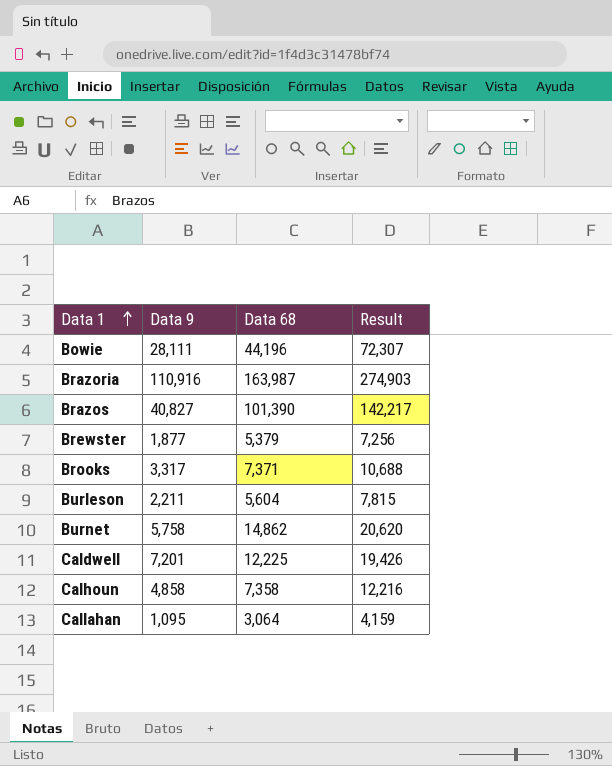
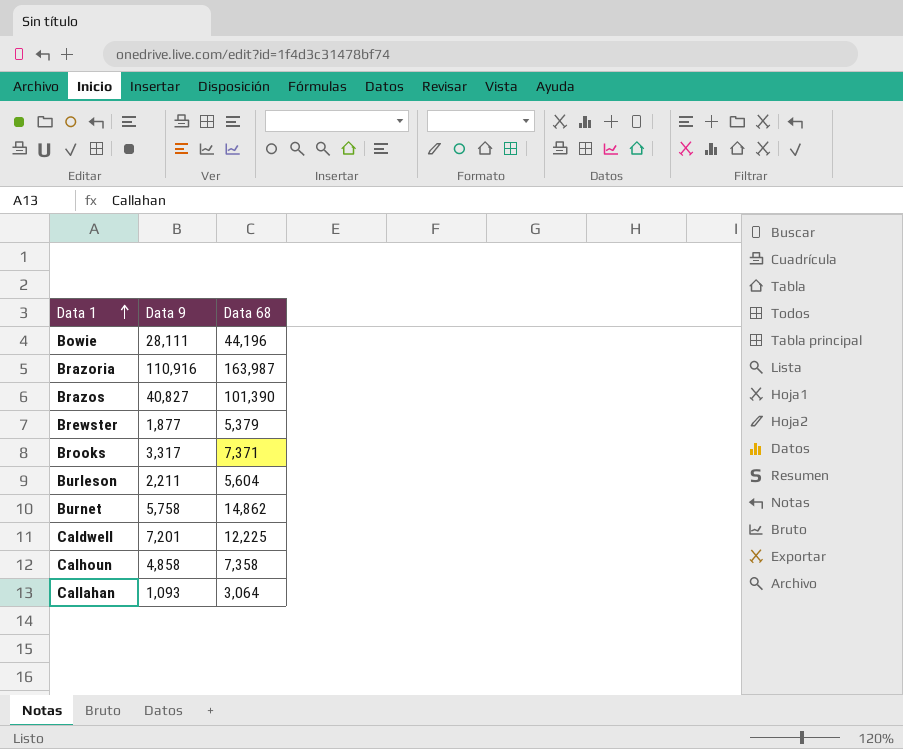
column Result | formula: [Data 9] + [Data 68] -> none
Callahan | Data 9: 1,095 -> 1,093

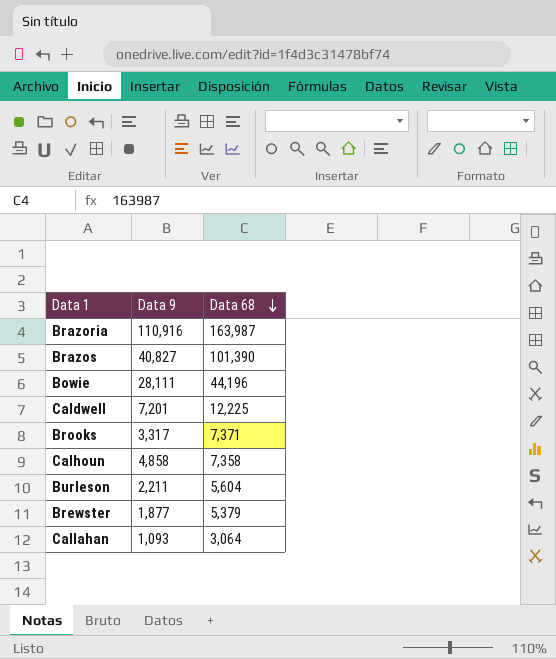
row order: Data 1 ascending -> Data 68 descending
row Burnet: 5,758 | 14,862 -> none

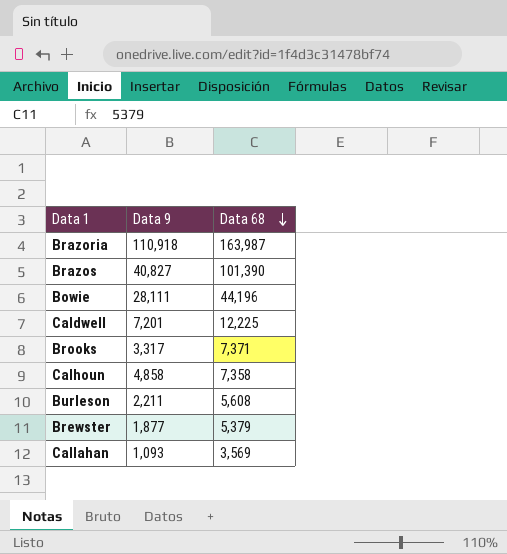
Brazoria | Data 9: 110,916 -> 110,918
Burleson | Data 68: 5,604 -> 5,608
Callahan | Data 68: 3,064 -> 3,569

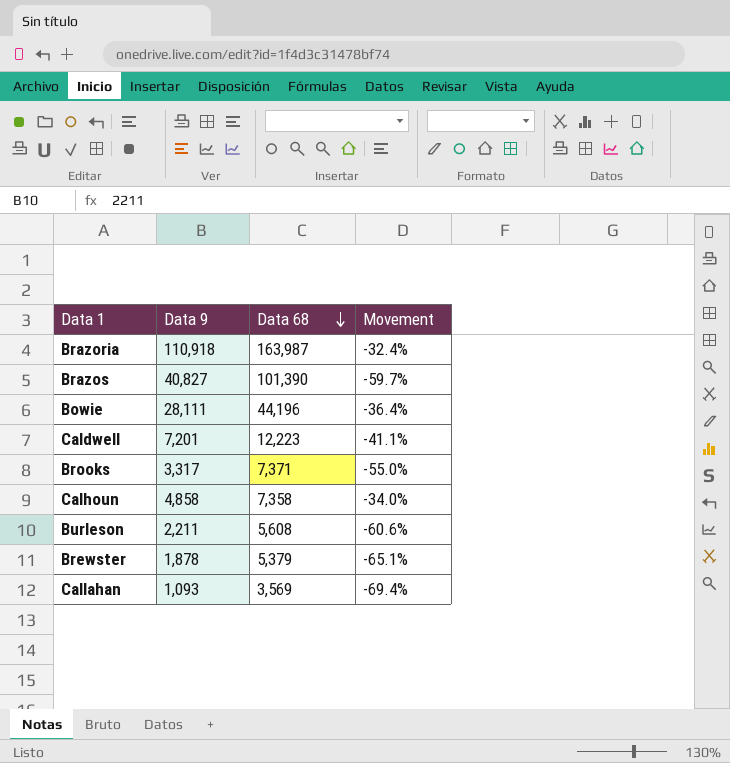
column Movement | formula: none -> ([Data 9] - [Data 68]) / [Data 68]
Caldwell | Data 68: 12,225 -> 12,223
Brewster | Data 9: 1,877 -> 1,878

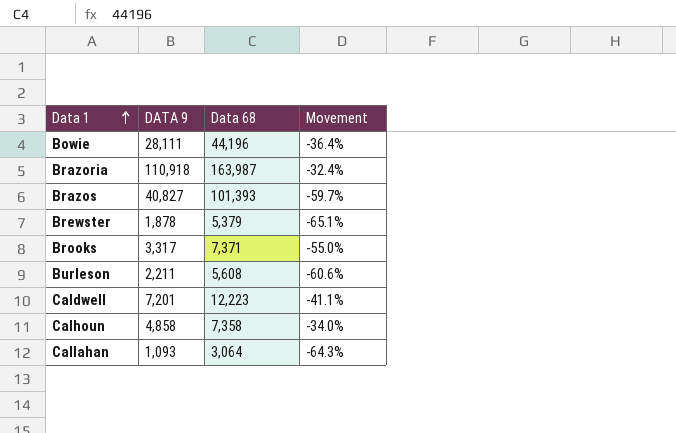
row order: Data 68 descending -> Data 1 ascending
column name: Data 9 -> DATA 9
Brazos | Data 68: 101,390 -> 101,393
Callahan | Data 68: 3,569 -> 3,064
Callahan | Movement: -69.4% -> -64.3%

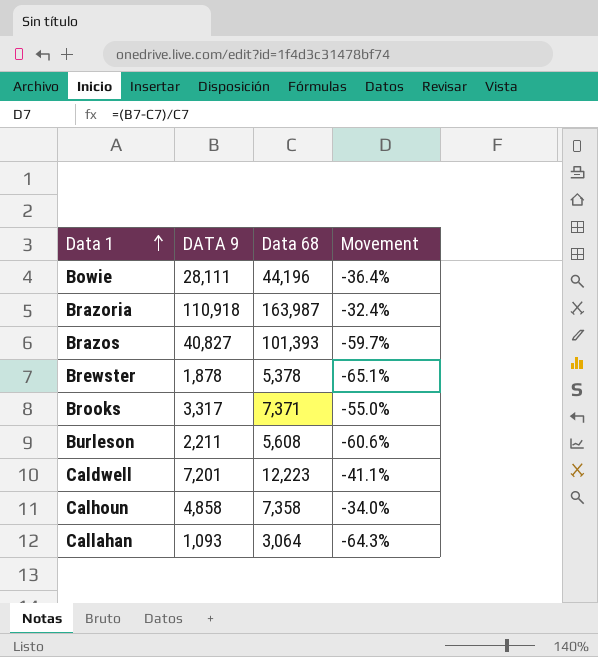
Brewster | Data 68: 5,379 -> 5,378

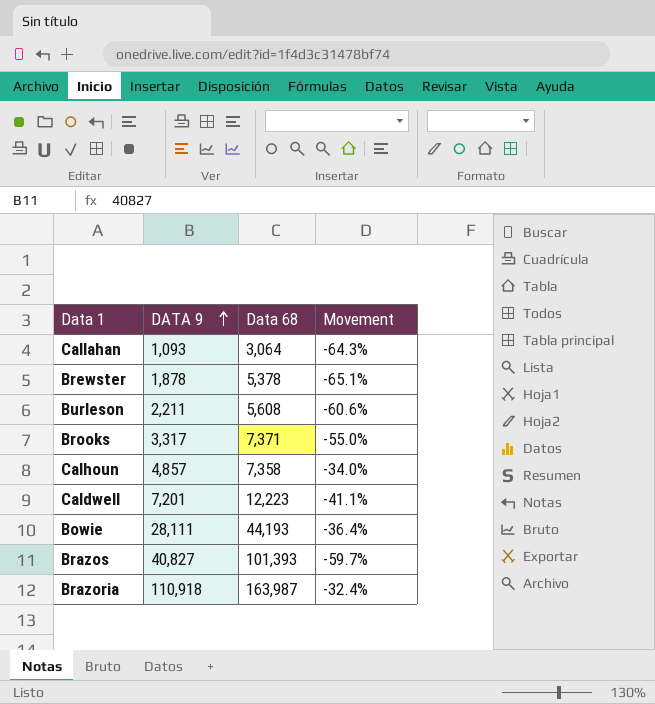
row order: Data 1 ascending -> DATA 9 ascending
Calhoun | DATA 9: 4,858 -> 4,857
Bowie | Data 68: 44,196 -> 44,193

